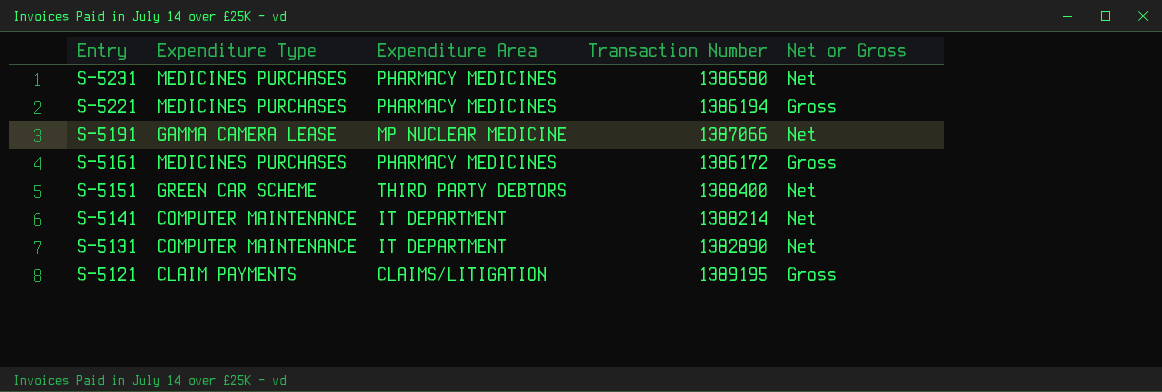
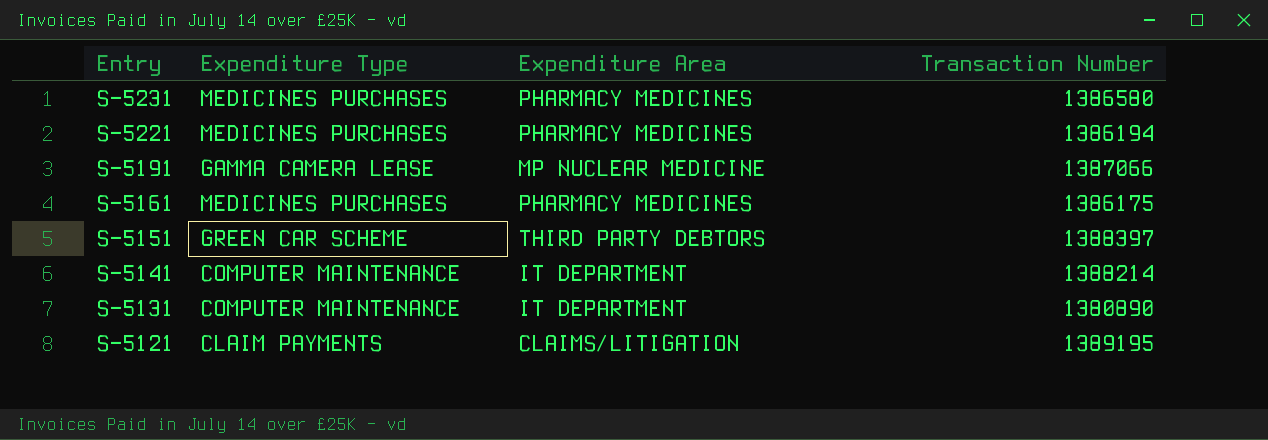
column Net or Gross | position: 5 -> none
S-5161 | Transaction Number: 1386172 -> 1386175
S-5151 | Transaction Number: 1388400 -> 1388397
S-5131 | Transaction Number: 1382890 -> 1380890

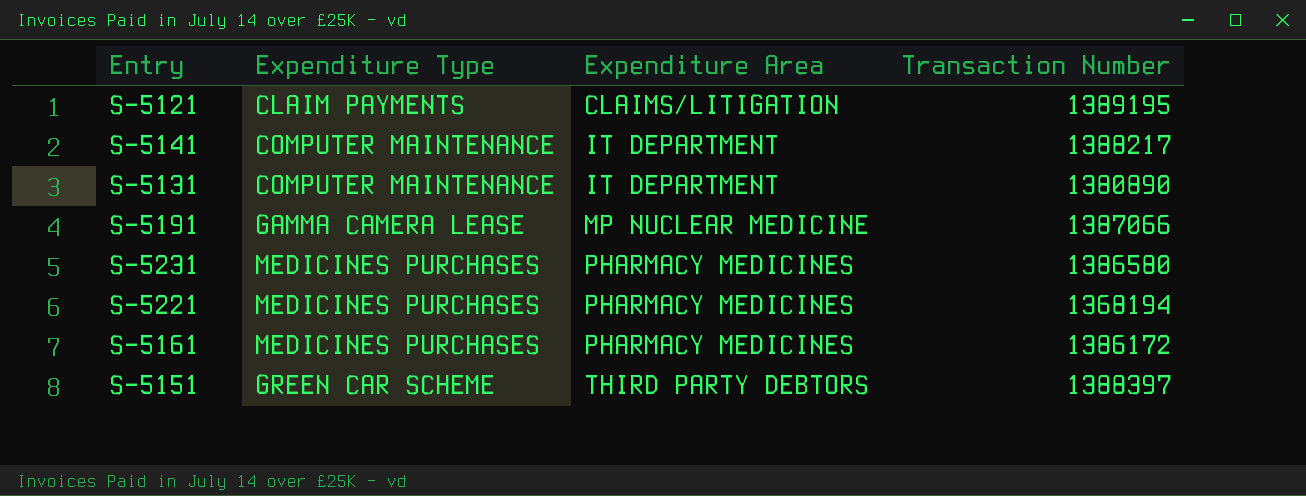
row order: Entry descending -> Expenditure Area ascending
S-5141 | Transaction Number: 1388214 -> 1388217
S-5221 | Transaction Number: 1386194 -> 1368194
S-5161 | Transaction Number: 1386175 -> 1386172

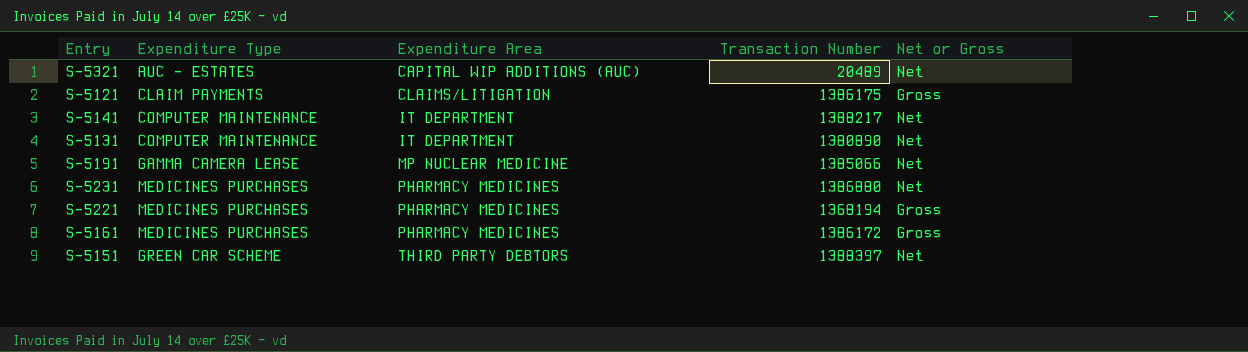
column Net or Gross | position: none -> 5
row S-5321: none -> AUC - ESTATES | CAPITAL WIP ADDITIONS (AUC) | 20489 | Net
S-5121 | Transaction Number: 1389195 -> 1386175
S-5191 | Transaction Number: 1387066 -> 1385066
S-5231 | Transaction Number: 1386580 -> 1386880

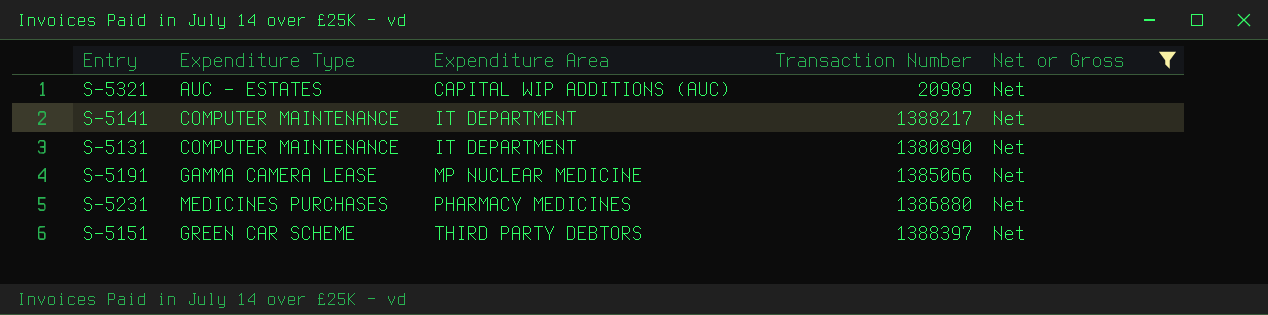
filter: none -> Net or Gross = Net
S-5321 | Transaction Number: 20489 -> 20989

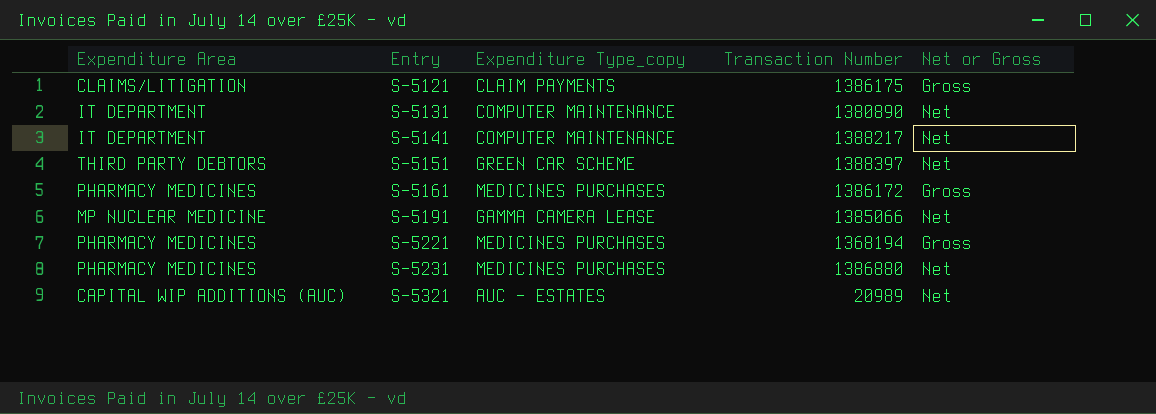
filter: Net or Gross = Net -> none
row order: Expenditure Area ascending -> Entry ascending
column Expenditure Area | position: 3 -> 1
column name: Expenditure Type -> Expenditure Type_copy

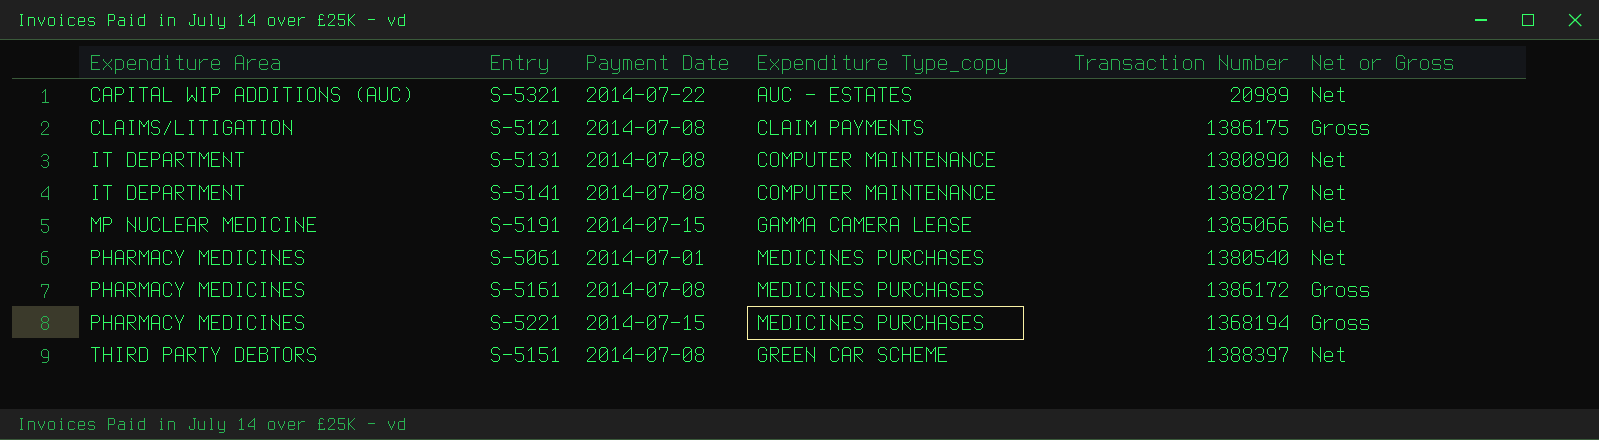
row order: Entry ascending -> Expenditure Area ascending
column Payment Date | position: none -> 3
row S-5231: PHARMACY MEDICINES | MEDICINES PURCHASES | 1386880 | Net -> none
row S-5061: none -> PHARMACY MEDICINES | 2014-07-01 | MEDICINES PURCHASES | 1380540 | Net

